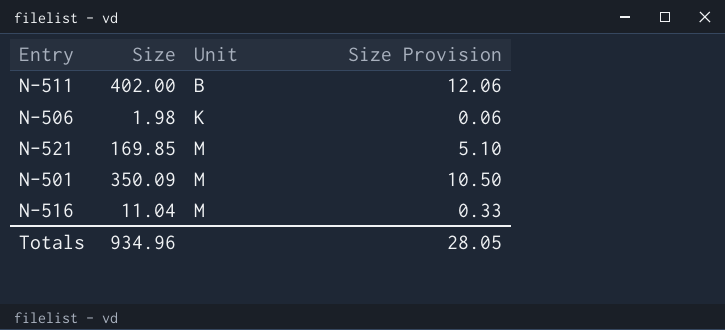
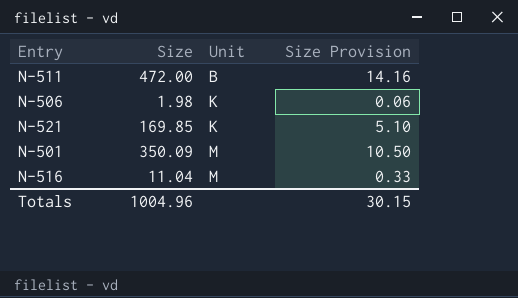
N-511 | Size: 402.00 -> 472.00
N-511 | Size Provision: 12.06 -> 14.16
N-521 | Unit: M -> K
Totals | Size: 934.96 -> 1004.96
Totals | Size Provision: 28.05 -> 30.15

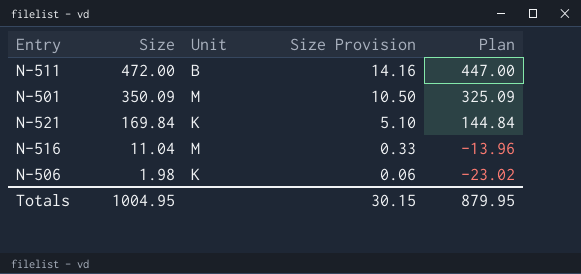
row order: Unit ascending -> Size descending
column Plan | formula: none -> [Size] - 25
N-521 | Size: 169.85 -> 169.84
Totals | Size: 1004.96 -> 1004.95

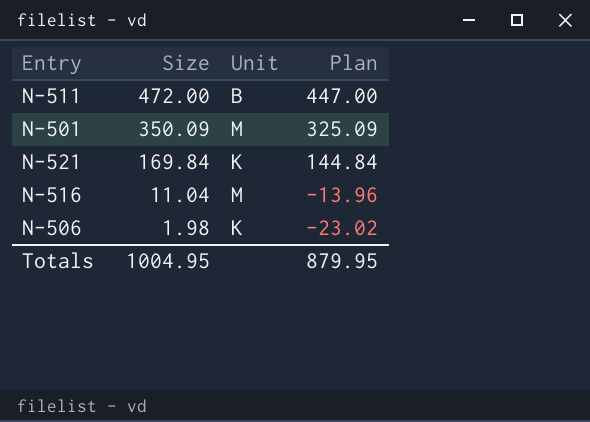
column Size Provision | formula: [Size] * 0.03 -> none

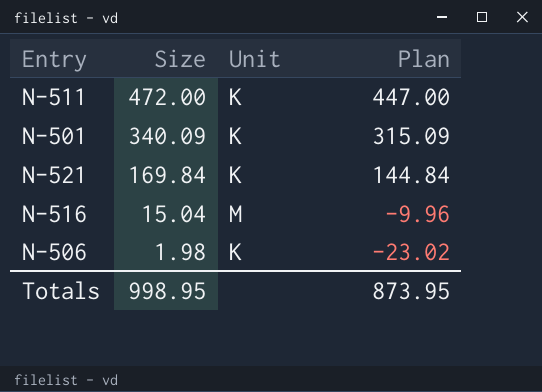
N-511 | Unit: B -> K
N-501 | Size: 350.09 -> 340.09
N-501 | Unit: M -> K
N-501 | Plan: 325.09 -> 315.09
N-516 | Size: 11.04 -> 15.04
N-516 | Plan: -13.96 -> -9.96
Totals | Size: 1004.95 -> 998.95
Totals | Plan: 879.95 -> 873.95

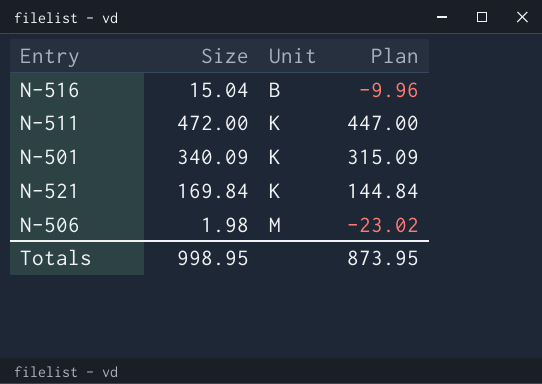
row order: Size descending -> Unit ascending
N-516 | Unit: M -> B
N-506 | Unit: K -> M

